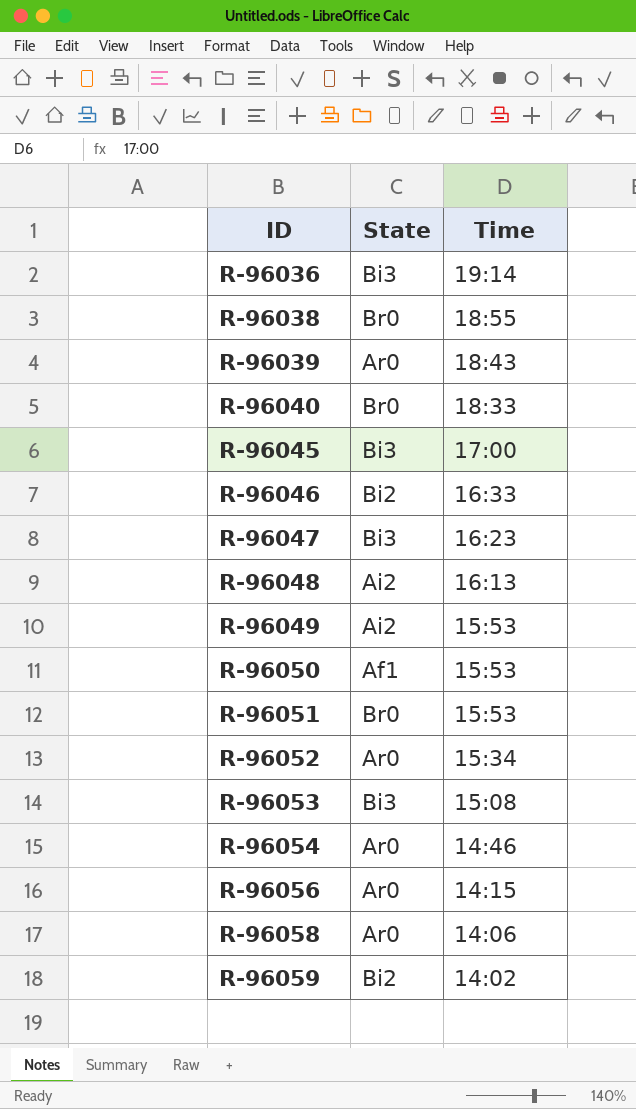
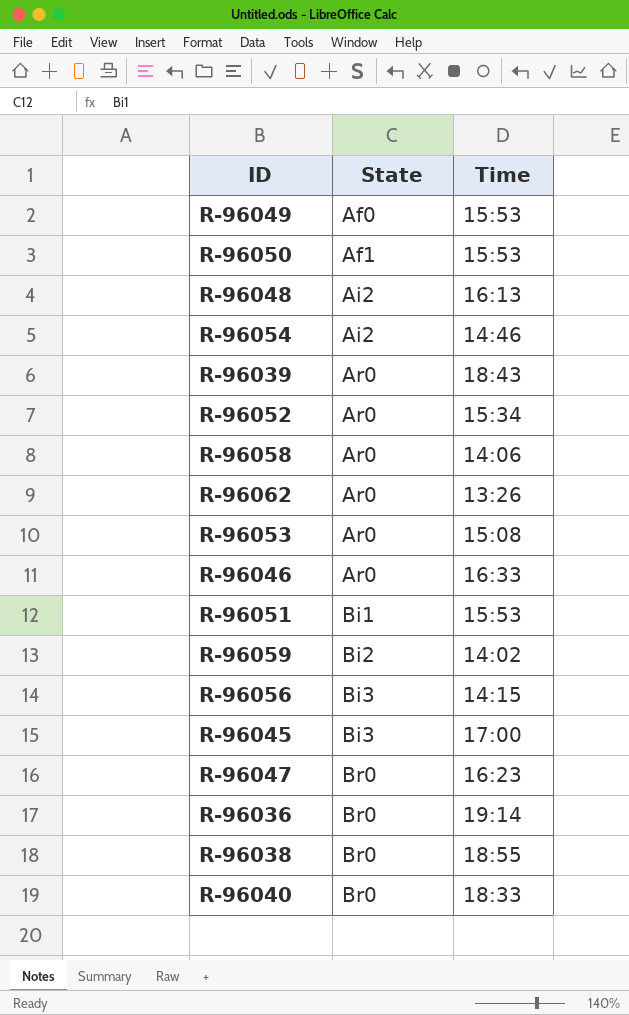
row order: ID ascending -> State ascending
R-96049 | State: Ai2 -> Af0
R-96054 | State: Ar0 -> Ai2
row R-96062: none -> Ar0 | 13:26
R-96053 | State: Bi3 -> Ar0
R-96046 | State: Bi2 -> Ar0
R-96051 | State: Br0 -> Bi1
R-96056 | State: Ar0 -> Bi3
R-96047 | State: Bi3 -> Br0
R-96036 | State: Bi3 -> Br0

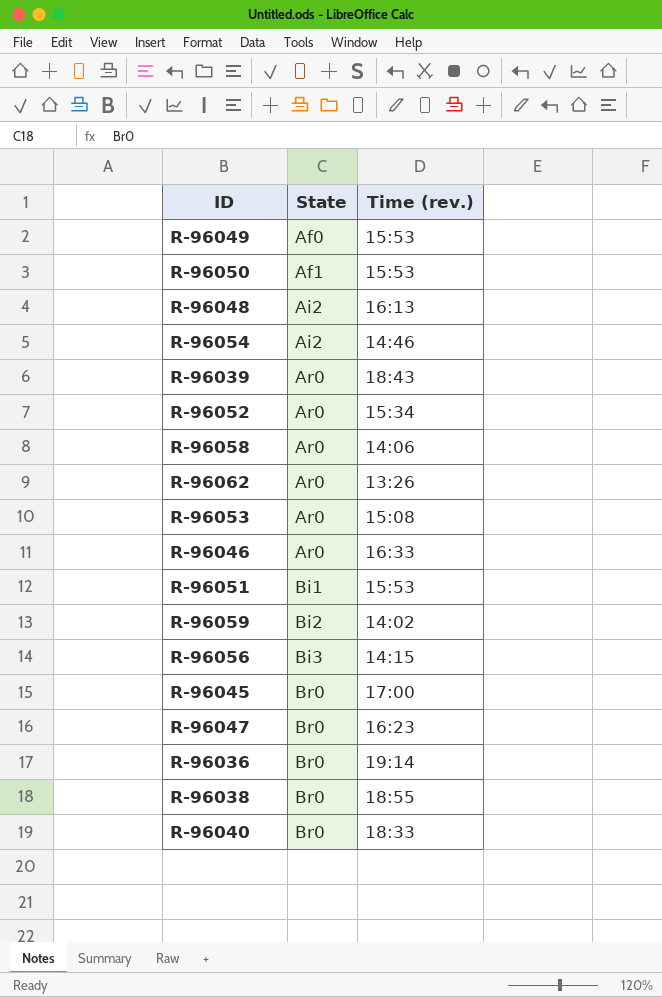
column name: Time -> Time (rev.)
R-96045 | State: Bi3 -> Br0

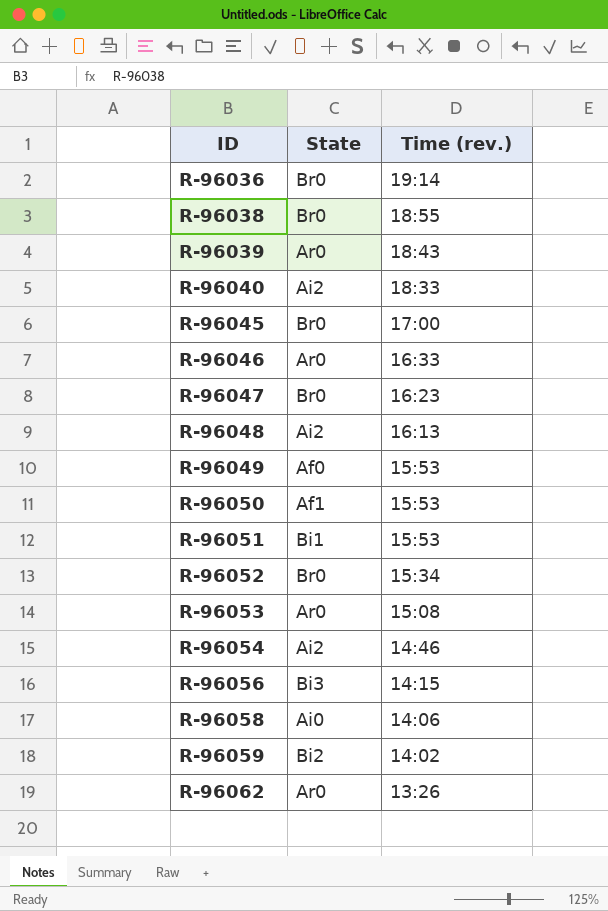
row order: State ascending -> ID ascending
R-96040 | State: Br0 -> Ai2
R-96052 | State: Ar0 -> Br0
R-96058 | State: Ar0 -> Ai0

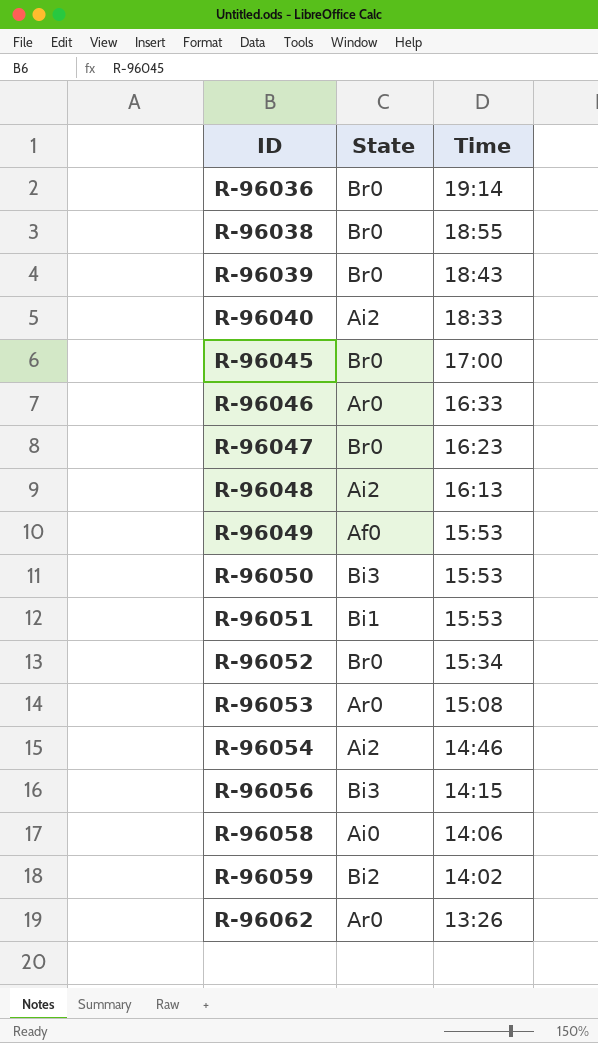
column name: Time (rev.) -> Time
R-96039 | State: Ar0 -> Br0
R-96050 | State: Af1 -> Bi3

